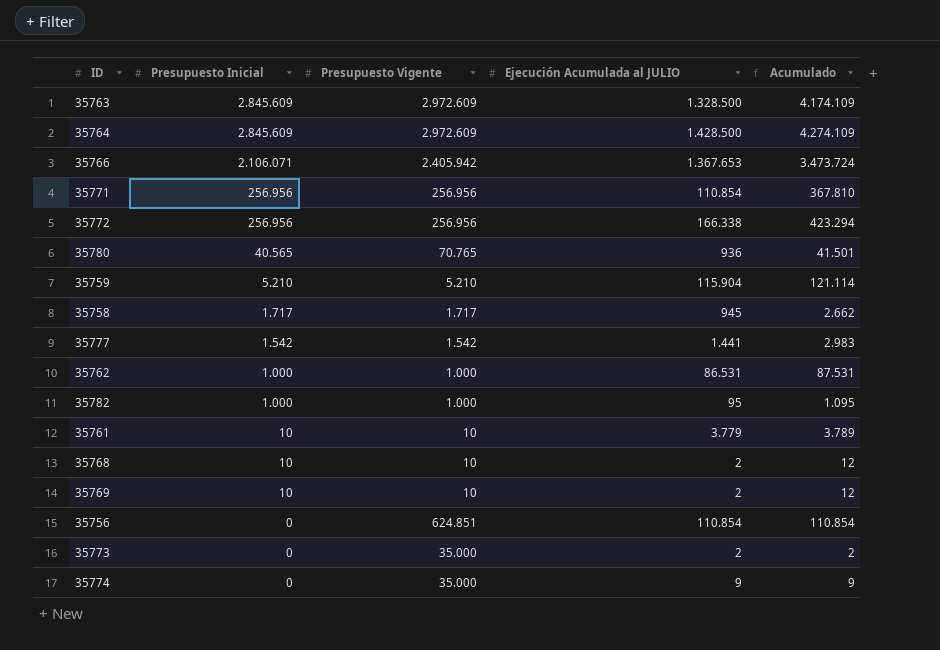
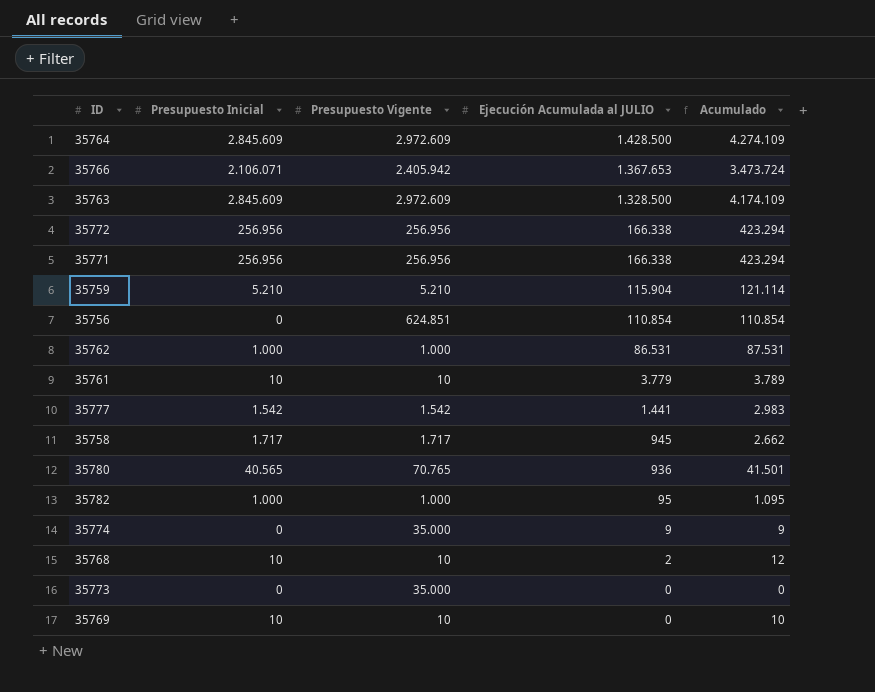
row order: Presupuesto Inicial descending -> Ejecución Acumulada al JULIO descending
35771 | Ejecución Acumulada al JULIO: 110.854 -> 166.338
35771 | Acumulado: 367.810 -> 423.294
35773 | Ejecución Acumulada al JULIO: 2 -> 0
35773 | Acumulado: 2 -> 0
35769 | Ejecución Acumulada al JULIO: 2 -> 0
35769 | Acumulado: 12 -> 10

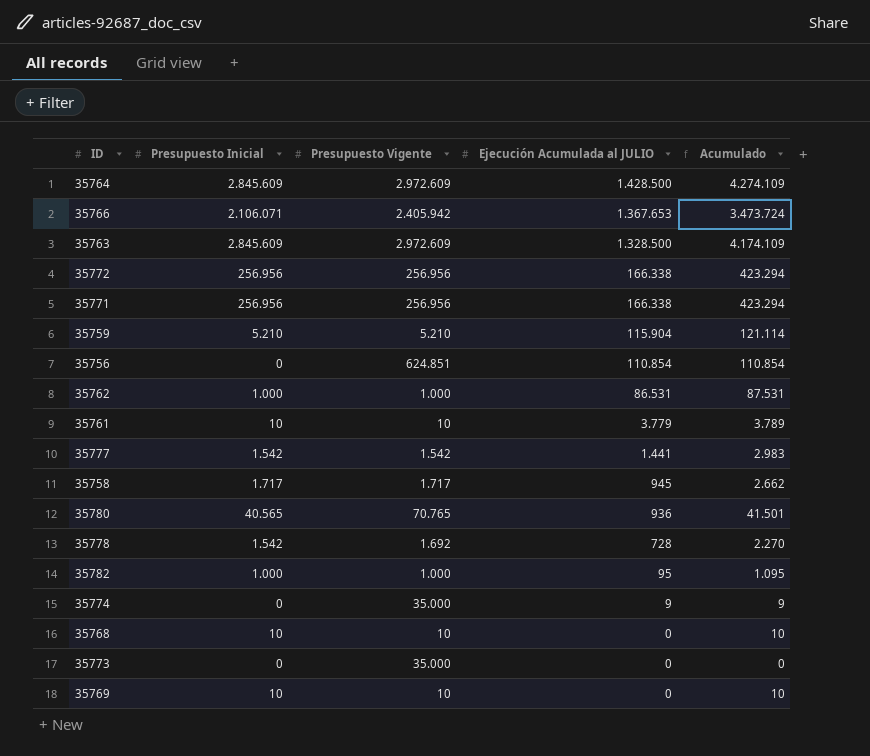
row 35778: none -> 1.542 | 1.692 | 728 | 2.270
35768 | Ejecución Acumulada al JULIO: 2 -> 0
35768 | Acumulado: 12 -> 10

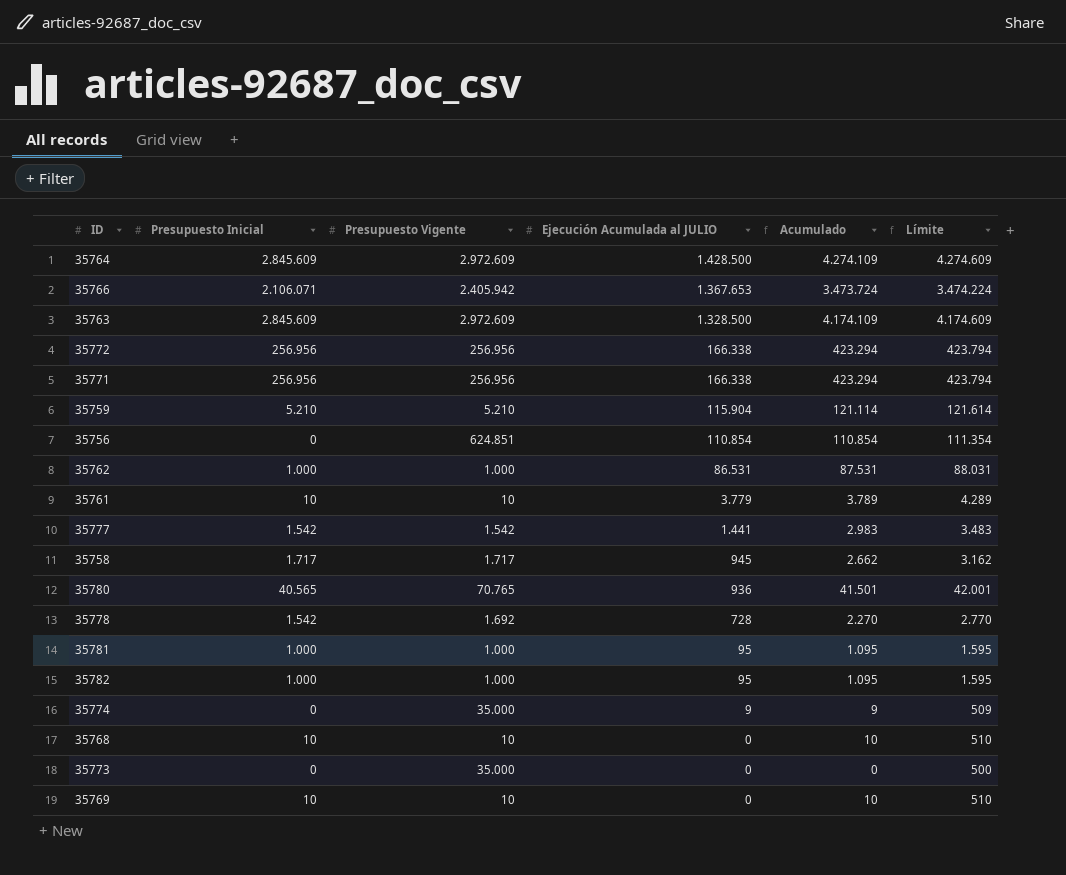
column Límite | formula: none -> [Acumulado] + 500
row 35781: none -> 1.000 | 1.000 | 95 | 1.095 | 1.595

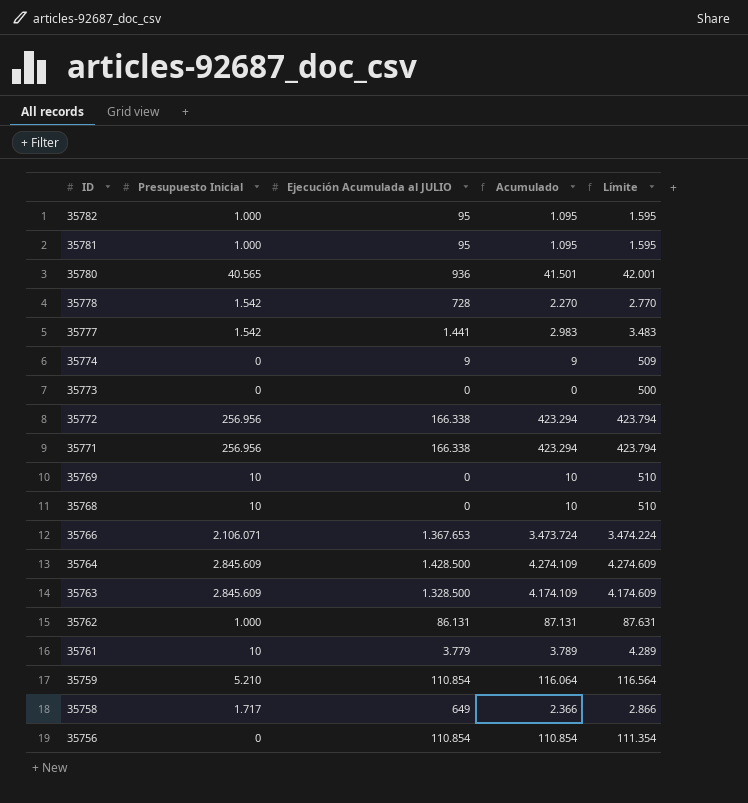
row order: Ejecución Acumulada al JULIO descending -> ID descending
column Presupuesto Vigente | position: 3 -> none
35762 | Ejecución Acumulada al JULIO: 86.531 -> 86.131
35762 | Acumulado: 87.531 -> 87.131
35762 | Límite: 88.031 -> 87.631
35759 | Ejecución Acumulada al JULIO: 115.904 -> 110.854
35759 | Acumulado: 121.114 -> 116.064
35759 | Límite: 121.614 -> 116.564
35758 | Ejecución Acumulada al JULIO: 945 -> 649
35758 | Acumulado: 2.662 -> 2.366
35758 | Límite: 3.162 -> 2.866

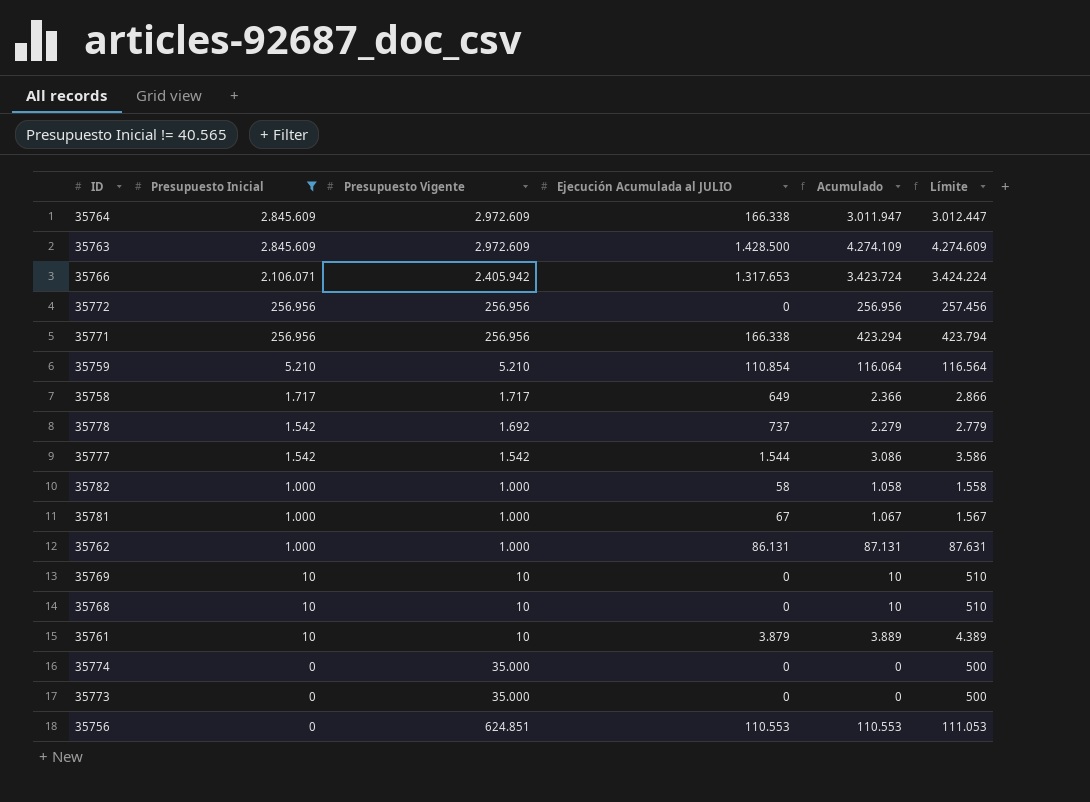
filter: none -> Presupuesto Inicial != 40.565
row order: ID descending -> Presupuesto Inicial descending
column Presupuesto Vigente | position: none -> 3
35764 | Ejecución Acumulada al JULIO: 1.428.500 -> 166.338
35764 | Acumulado: 4.274.109 -> 3.011.947
35764 | Límite: 4.274.609 -> 3.012.447
35763 | Ejecución Acumulada al JULIO: 1.328.500 -> 1.428.500
35763 | Acumulado: 4.174.109 -> 4.274.109
35763 | Límite: 4.174.609 -> 4.274.609
35766 | Ejecución Acumulada al JULIO: 1.367.653 -> 1.317.653
35766 | Acumulado: 3.473.724 -> 3.423.724
35766 | Límite: 3.474.224 -> 3.424.224
35772 | Ejecución Acumulada al JULIO: 166.338 -> 0
35772 | Acumulado: 423.294 -> 256.956
35772 | Límite: 423.794 -> 257.456
35778 | Ejecución Acumulada al JULIO: 728 -> 737
35778 | Acumulado: 2.270 -> 2.279
35778 | Límite: 2.770 -> 2.779
35777 | Ejecución Acumulada al JULIO: 1.441 -> 1.544
35777 | Acumulado: 2.983 -> 3.086
35777 | Límite: 3.483 -> 3.586
35782 | Ejecución Acumulada al JULIO: 95 -> 58
35782 | Acumulado: 1.095 -> 1.058
35782 | Límite: 1.595 -> 1.558
35781 | Ejecución Acumulada al JULIO: 95 -> 67
35781 | Acumulado: 1.095 -> 1.067
35781 | Límite: 1.595 -> 1.567
35761 | Ejecución Acumulada al JULIO: 3.779 -> 3.879
35761 | Acumulado: 3.789 -> 3.889
35761 | Límite: 4.289 -> 4.389
35774 | Ejecución Acumulada al JULIO: 9 -> 0
35774 | Acumulado: 9 -> 0
35774 | Límite: 509 -> 500
35756 | Ejecución Acumulada al JULIO: 110.854 -> 110.553
35756 | Acumulado: 110.854 -> 110.553
35756 | Límite: 111.354 -> 111.053

